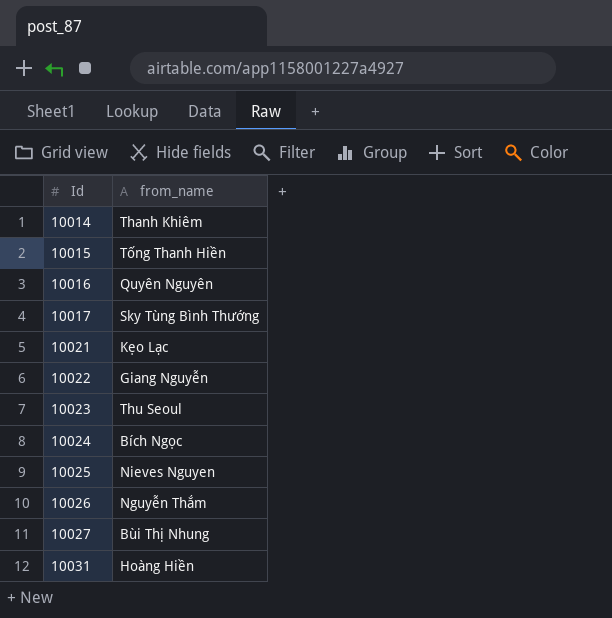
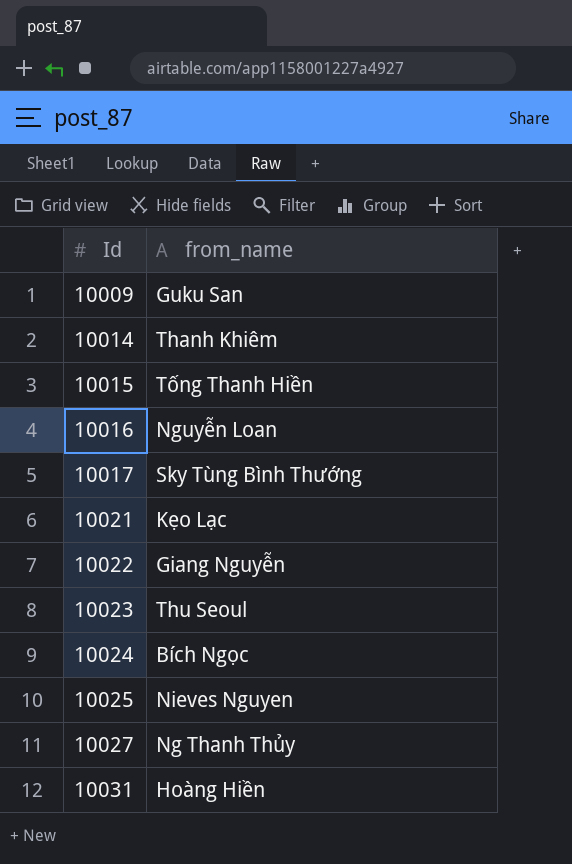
row 10026: Nguyễn Thắm -> none
row 10009: none -> Guku San
10016 | from_name: Quyên Nguyên -> Nguyễn Loan
10027 | from_name: Bùi Thị Nhung -> Ng Thanh Thủy

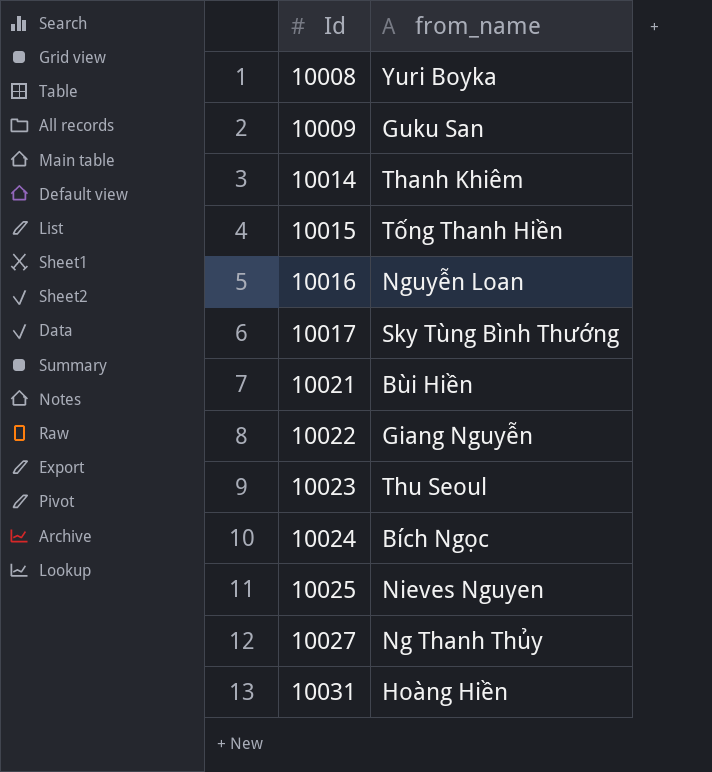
row 10008: none -> Yuri Boyka
10021 | from_name: Kẹo Lạc -> Bùi Hiền

